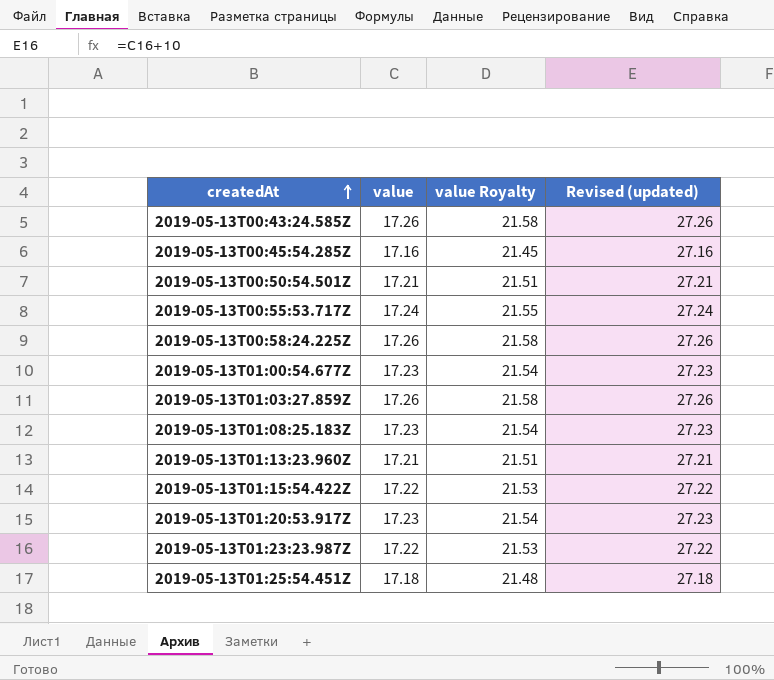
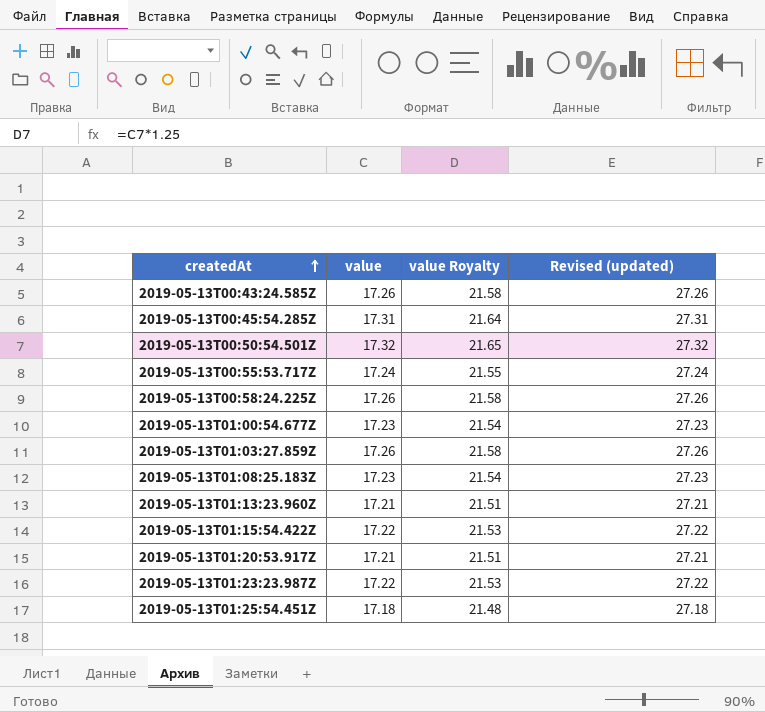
2019-05-13T00:45:54.285Z | value: 17.16 -> 17.31
2019-05-13T00:45:54.285Z | value Royalty: 21.45 -> 21.64
2019-05-13T00:45:54.285Z | Revised (updated): 27.16 -> 27.31
2019-05-13T00:50:54.501Z | value: 17.21 -> 17.32
2019-05-13T00:50:54.501Z | value Royalty: 21.51 -> 21.65
2019-05-13T00:50:54.501Z | Revised (updated): 27.21 -> 27.32
2019-05-13T01:20:53.917Z | value: 17.23 -> 17.21
2019-05-13T01:20:53.917Z | value Royalty: 21.54 -> 21.51
2019-05-13T01:20:53.917Z | Revised (updated): 27.23 -> 27.21

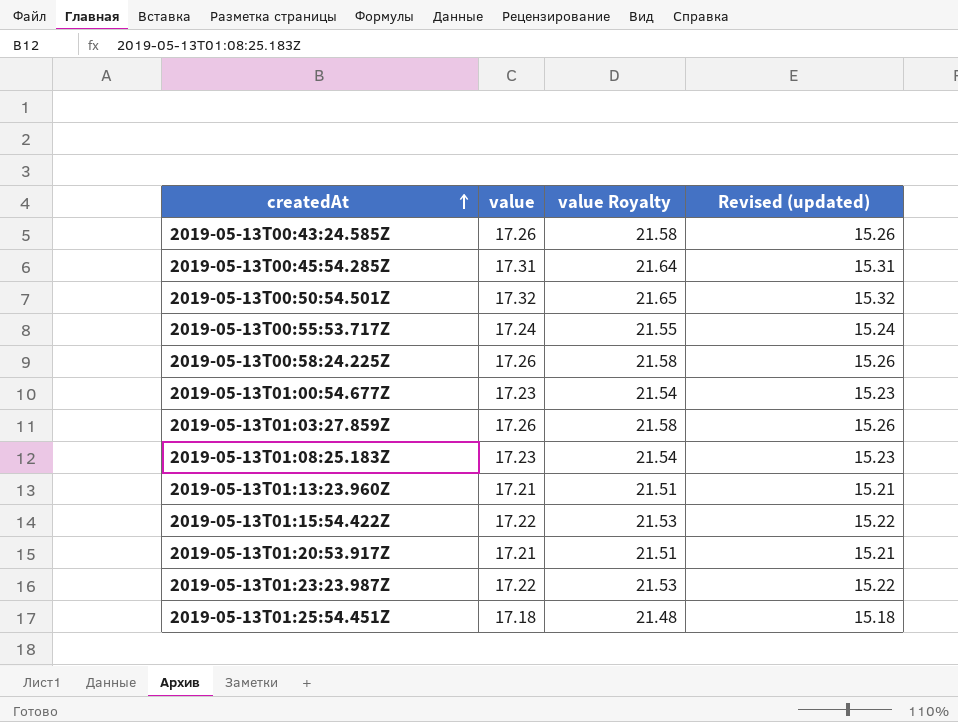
column Revised (updated) | formula: [value] + 10 -> [value] - 2

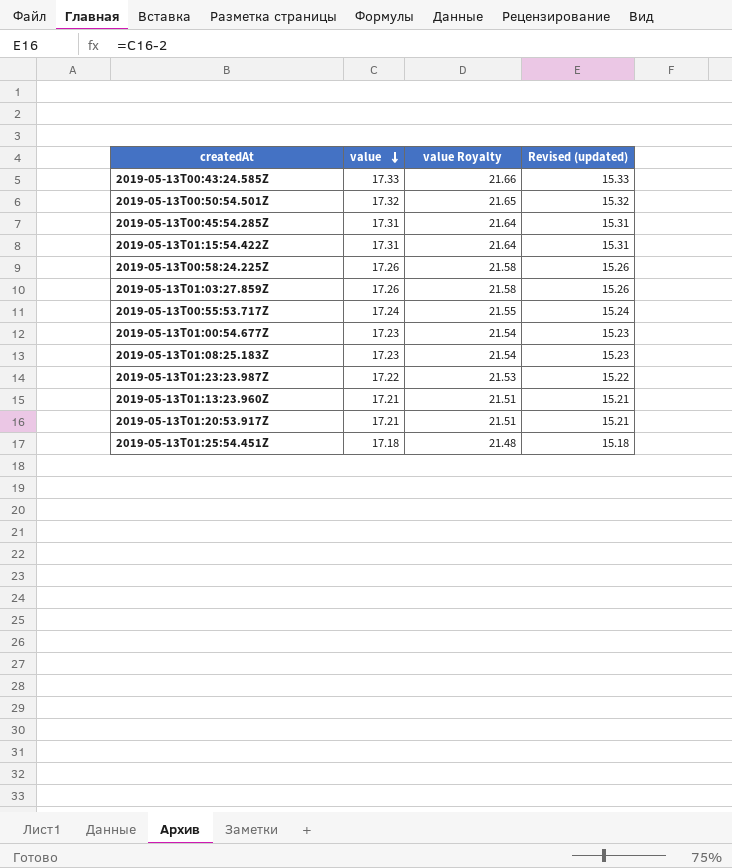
row order: createdAt ascending -> value descending
2019-05-13T00:43:24.585Z | value: 17.26 -> 17.33
2019-05-13T00:43:24.585Z | value Royalty: 21.58 -> 21.66
2019-05-13T00:43:24.585Z | Revised (updated): 15.26 -> 15.33
2019-05-13T01:15:54.422Z | value: 17.22 -> 17.31
2019-05-13T01:15:54.422Z | value Royalty: 21.53 -> 21.64
2019-05-13T01:15:54.422Z | Revised (updated): 15.22 -> 15.31

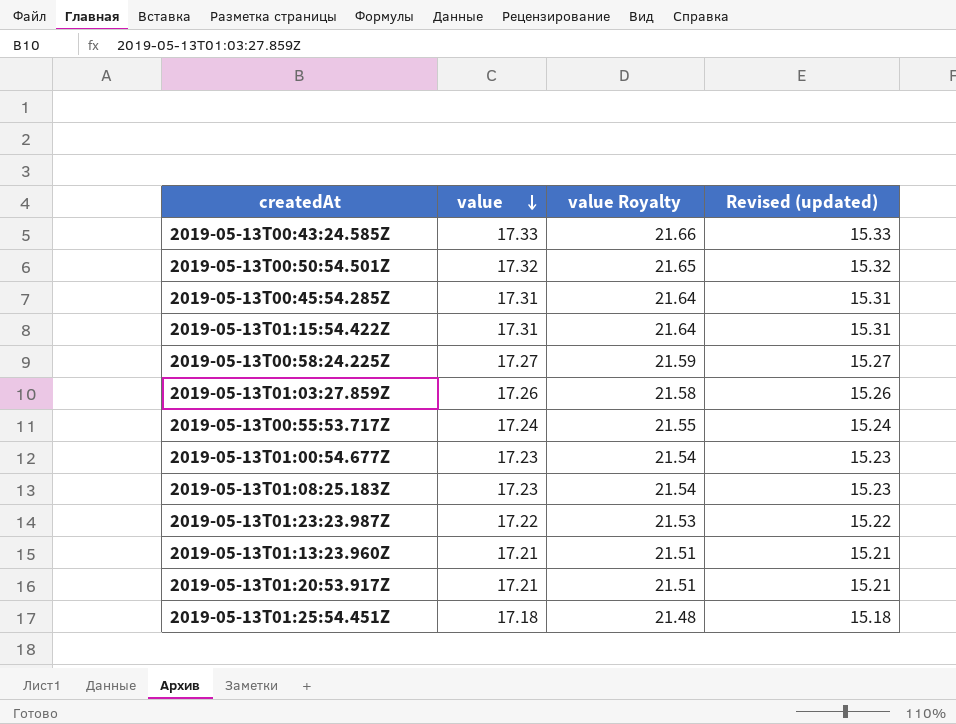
2019-05-13T00:58:24.225Z | value: 17.26 -> 17.27
2019-05-13T00:58:24.225Z | value Royalty: 21.58 -> 21.59
2019-05-13T00:58:24.225Z | Revised (updated): 15.26 -> 15.27

